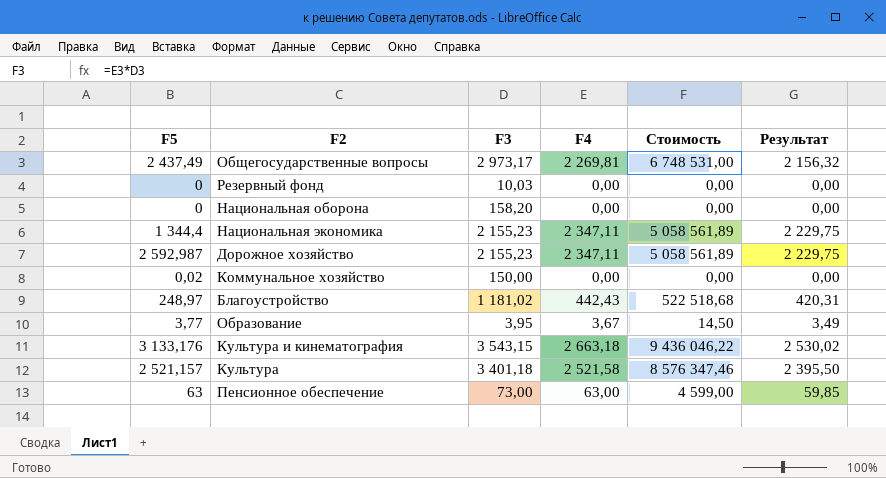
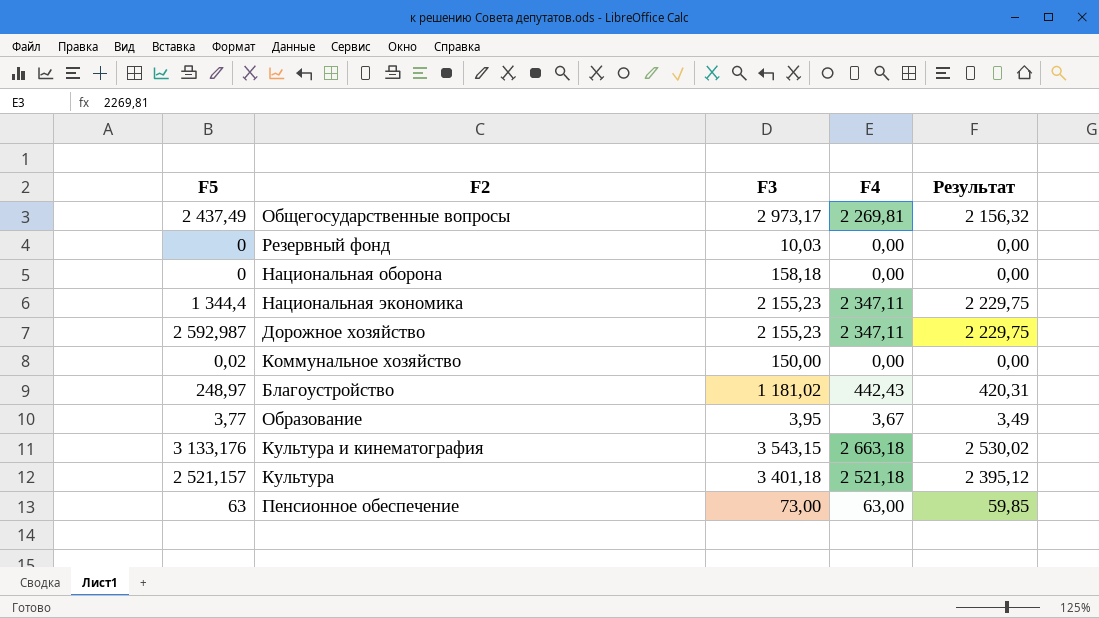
column Стоимость | formula: [F3] * [F4] -> none
Национальная оборона | F3: 158,20 -> 158,18
Культура | F4: 2 521,58 -> 2 521,18
Культура | Результат: 2 395,50 -> 2 395,12

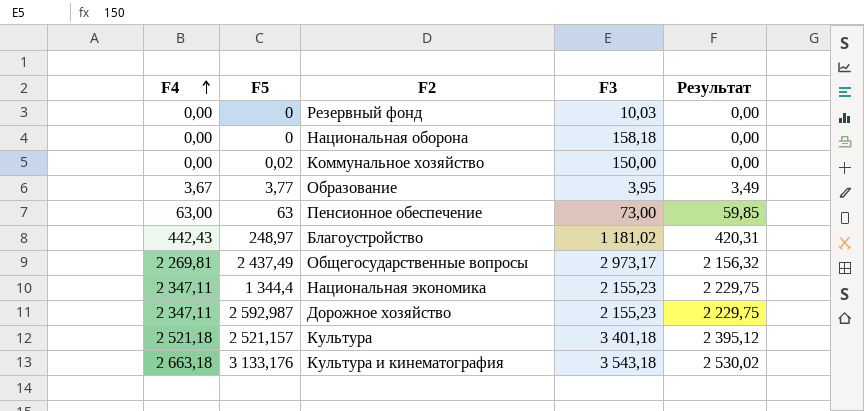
row order: none -> F4 ascending
column F4 | position: 4 -> 1
Культура и кинематография | F3: 3 543,15 -> 3 543,18

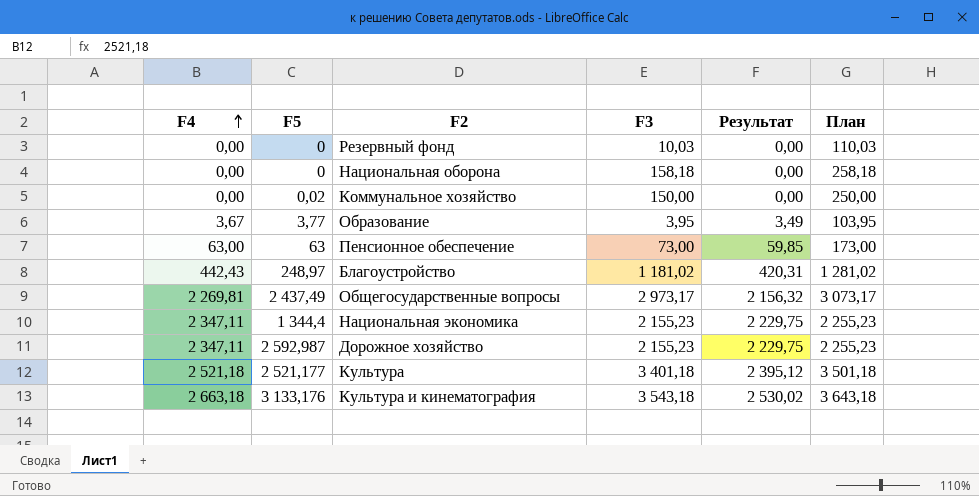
column План | formula: none -> [F3] + 100
Культура | F5: 2 521,157 -> 2 521,177

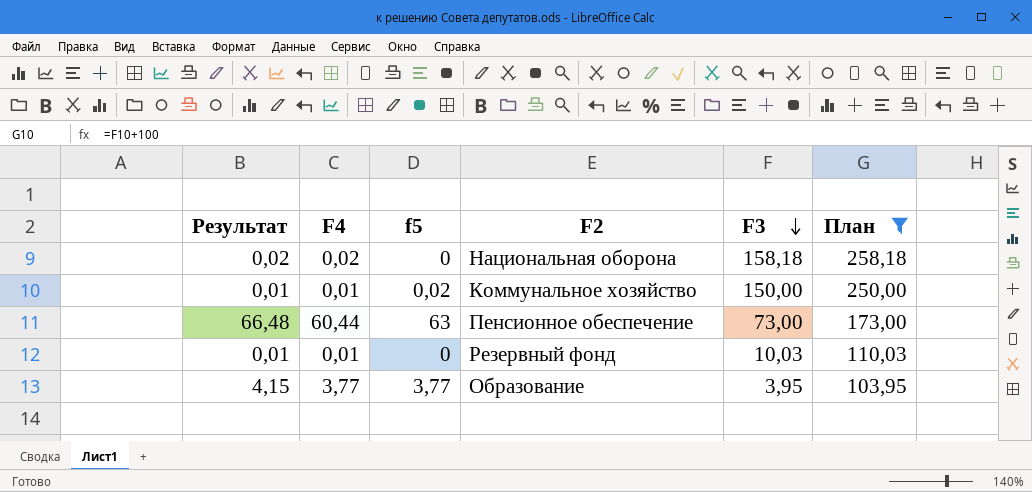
filter: none -> План <= 258,18
row order: F4 ascending -> F3 descending
column Результат | formula: [F4] * 0,95 -> [F4] * 1,1
column Результат | position: 5 -> 1
column name: F5 -> f5
Национальная оборона | F4: 0,00 -> 0,02
Коммунальное хозяйство | F4: 0,00 -> 0,01
Пенсионное обеспечение | F4: 63,00 -> 60,44
Резервный фoнд | F4: 0,00 -> 0,01
Образование | F4: 3,67 -> 3,77

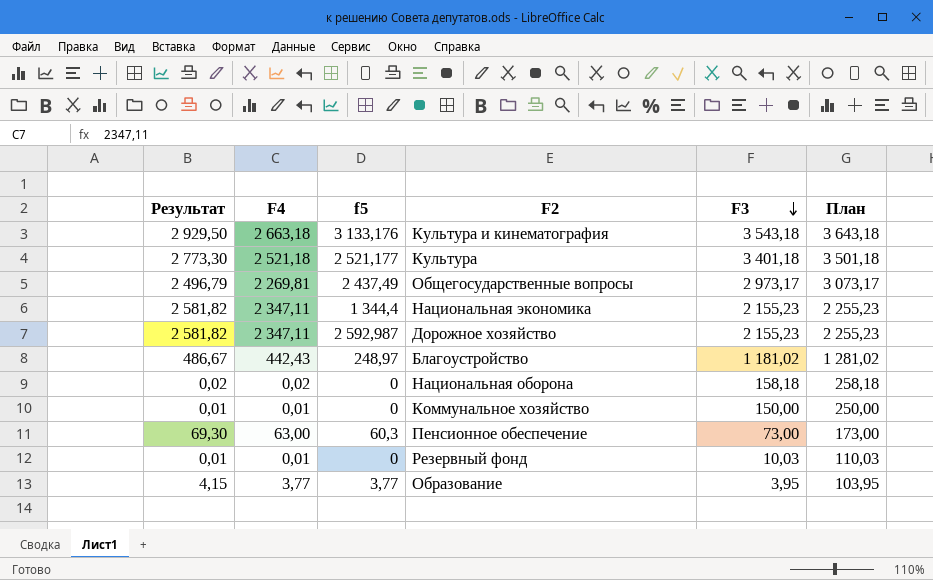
filter: План <= 258,18 -> none
Коммунальное хозяйство | f5: 0,02 -> 0
Пенсионное обеспечение | Результат: 66,48 -> 69,30
Пенсионное обеспечение | F4: 60,44 -> 63,00
Пенсионное обеспечение | f5: 63 -> 60,3

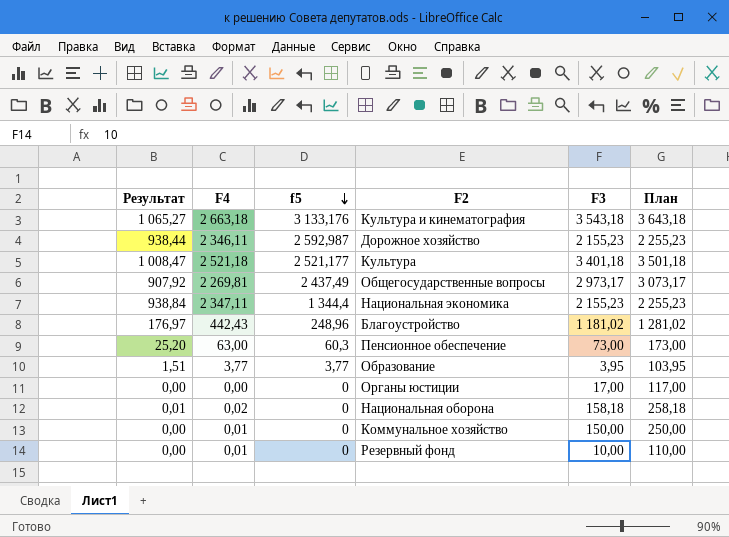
row order: F3 descending -> f5 descending
column Результат | formula: [F4] * 1,1 -> [F4] * 0,4
Дорожное хозяйство | F4: 2 347,11 -> 2 346,11
Благоустройство | f5: 248,97 -> 248,96
row Oрганы юстиции: none -> 0,00 | 0,00 | 0 | 17,00 | 117,00
Резервный фoнд | F3: 10,03 -> 10,00
Резервный фoнд | План: 110,03 -> 110,00

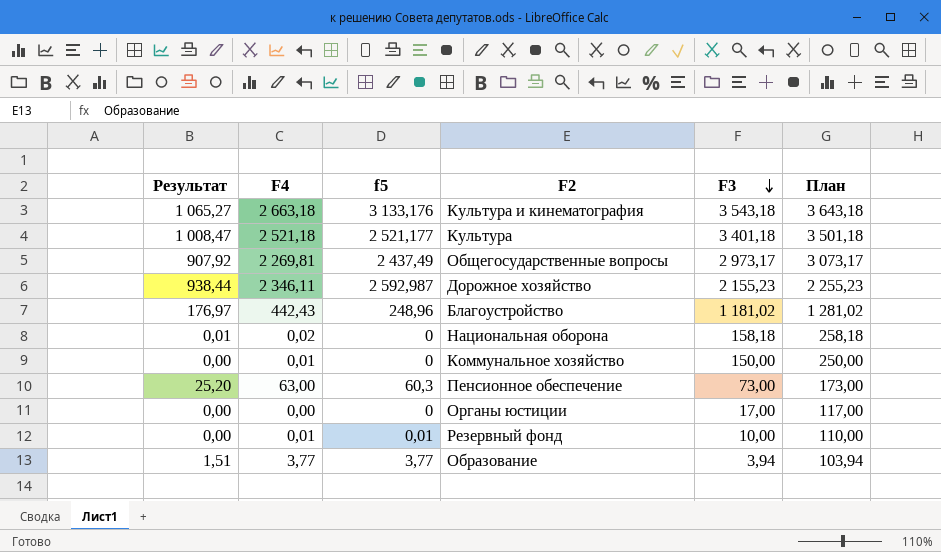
row order: f5 descending -> F3 descending
row Национальная экономика: 938,84 | 2 347,11 | 1 344,4 | 2 155,23 | 2 255,23 -> none
Резервный фoнд | f5: 0 -> 0,01
Образование | F3: 3,95 -> 3,94
Образование | План: 103,95 -> 103,94

